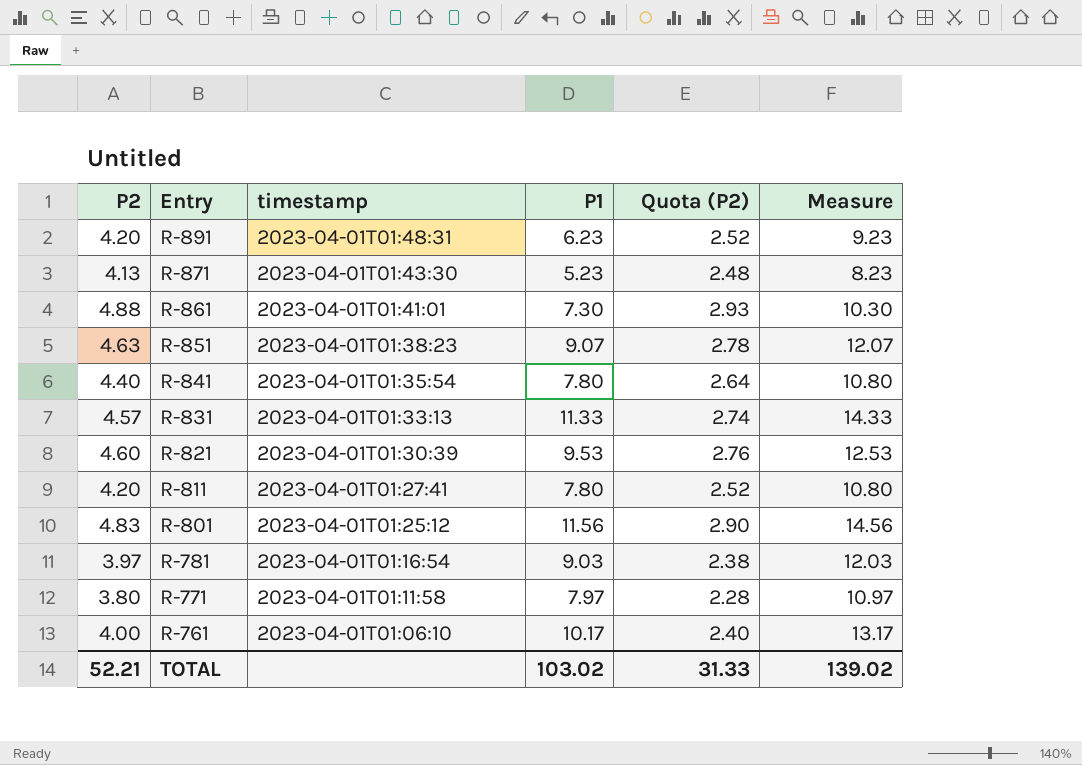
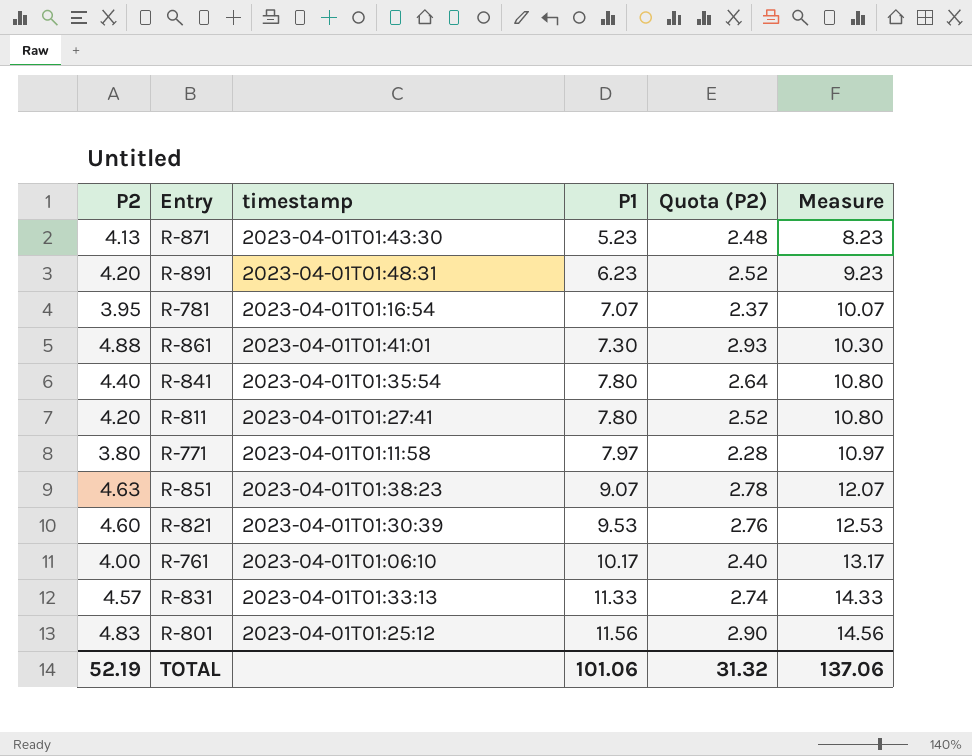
row order: Entry descending -> P1 ascending
R-781 | P2: 3.97 -> 3.95
R-781 | P1: 9.03 -> 7.07
R-781 | Quota (P2): 2.38 -> 2.37
R-781 | Measure: 12.03 -> 10.07
TOTAL | P2: 52.21 -> 52.19
TOTAL | P1: 103.02 -> 101.06
TOTAL | Quota (P2): 31.33 -> 31.32
TOTAL | Measure: 139.02 -> 137.06

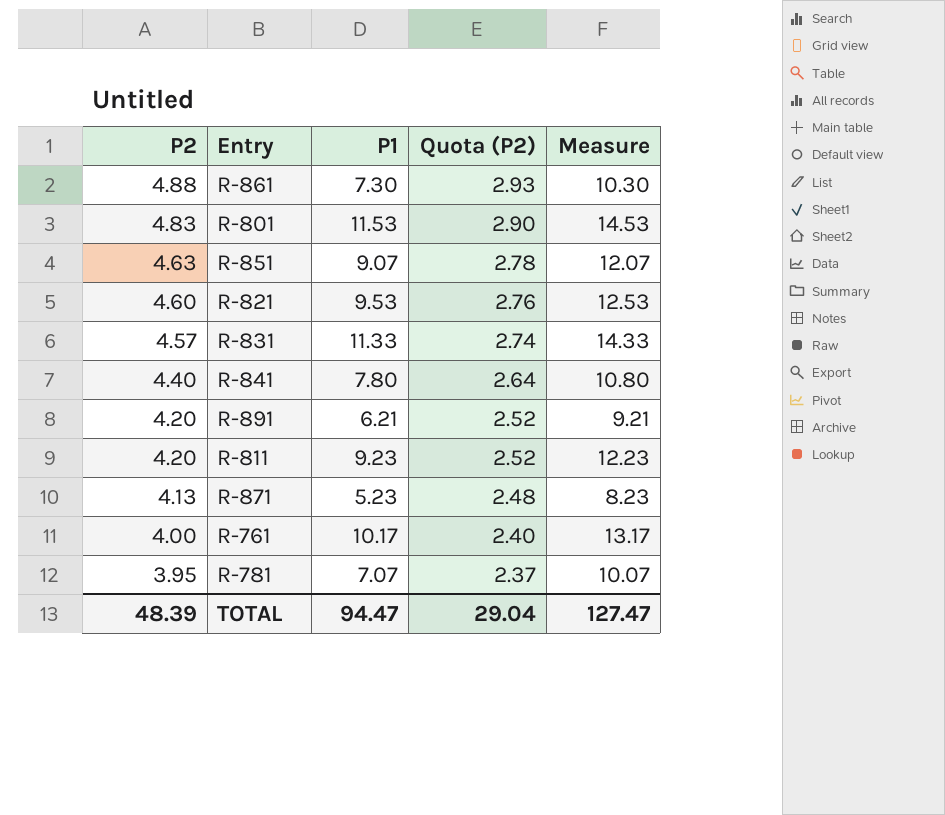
row order: P1 ascending -> P2 descending
column timestamp | position: 3 -> none
row R-771: 3.80 | 2023-04-01T01:11:58 | 7.97 | 2.28 | 10.97 -> none
R-801 | P1: 11.56 -> 11.53
R-801 | Measure: 14.56 -> 14.53
R-891 | P1: 6.23 -> 6.21
R-891 | Measure: 9.23 -> 9.21
R-811 | P1: 7.80 -> 9.23
R-811 | Measure: 10.80 -> 12.23
TOTAL | P2: 52.19 -> 48.39
TOTAL | P1: 101.06 -> 94.47
TOTAL | Quota (P2): 31.32 -> 29.04
TOTAL | Measure: 137.06 -> 127.47

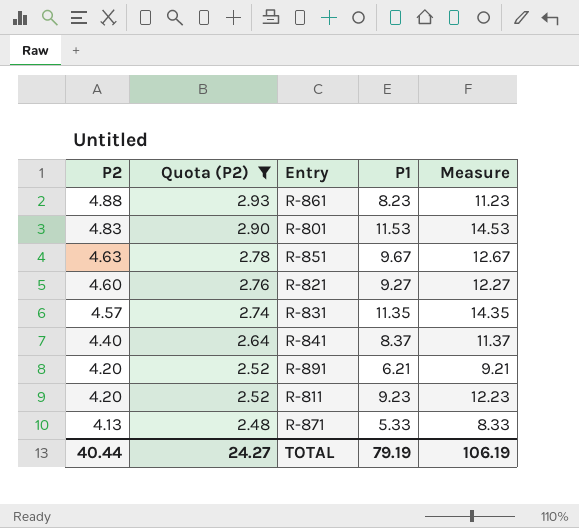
filter: none -> Quota (P2) >= 2.48
column Quota (P2) | position: 4 -> 2
R-861 | P1: 7.30 -> 8.23
R-861 | Measure: 10.30 -> 11.23
R-851 | P1: 9.07 -> 9.67
R-851 | Measure: 12.07 -> 12.67
R-821 | P1: 9.53 -> 9.27
R-821 | Measure: 12.53 -> 12.27
R-831 | P1: 11.33 -> 11.35
R-831 | Measure: 14.33 -> 14.35
R-841 | P1: 7.80 -> 8.37
R-841 | Measure: 10.80 -> 11.37
R-871 | P1: 5.23 -> 5.33
R-871 | Measure: 8.23 -> 8.33
TOTAL | P2: 48.39 -> 40.44
TOTAL | Quota (P2): 29.04 -> 24.27
TOTAL | P1: 94.47 -> 79.19
TOTAL | Measure: 127.47 -> 106.19

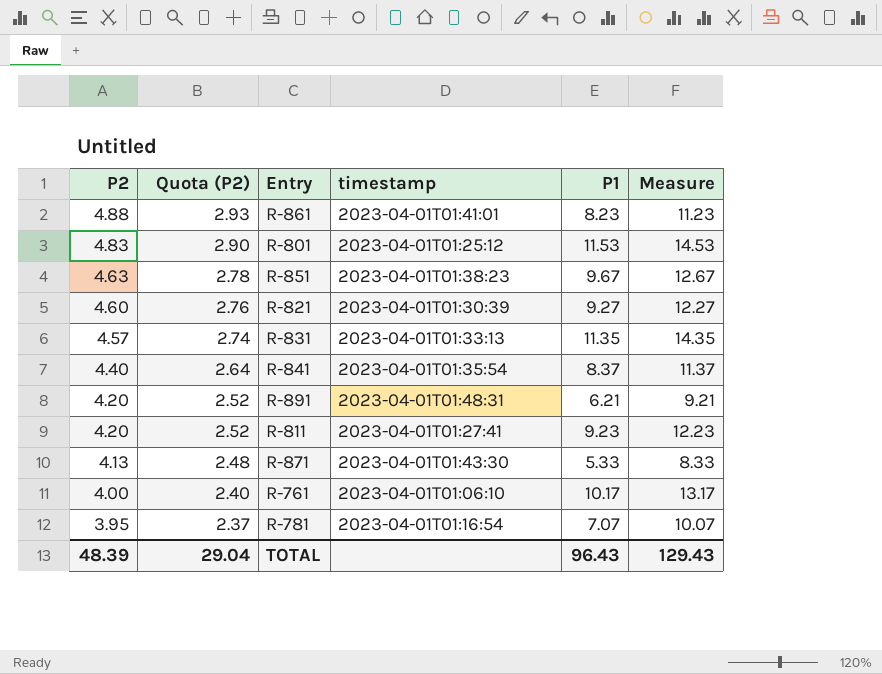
filter: Quota (P2) >= 2.48 -> none
column timestamp | position: none -> 4
TOTAL | P2: 40.44 -> 48.39
TOTAL | Quota (P2): 24.27 -> 29.04
TOTAL | P1: 79.19 -> 96.43
TOTAL | Measure: 106.19 -> 129.43

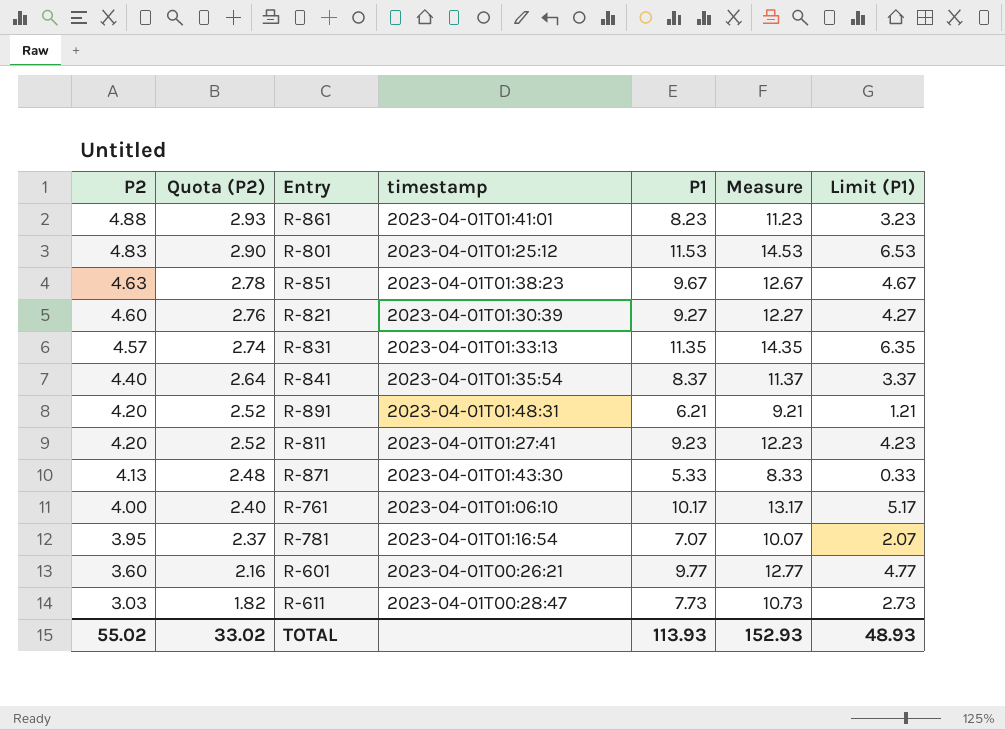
column Limit (P1) | formula: none -> [P1] - 5
row R-601: none -> 3.60 | 2.16 | 2023-04-01T00:26:21 | 9.77 | 12.77 | 4.77
row R-611: none -> 3.03 | 1.82 | 2023-04-01T00:28:47 | 7.73 | 10.73 | 2.73
TOTAL | P2: 48.39 -> 55.02
TOTAL | Quota (P2): 29.04 -> 33.02
TOTAL | P1: 96.43 -> 113.93
TOTAL | Measure: 129.43 -> 152.93

